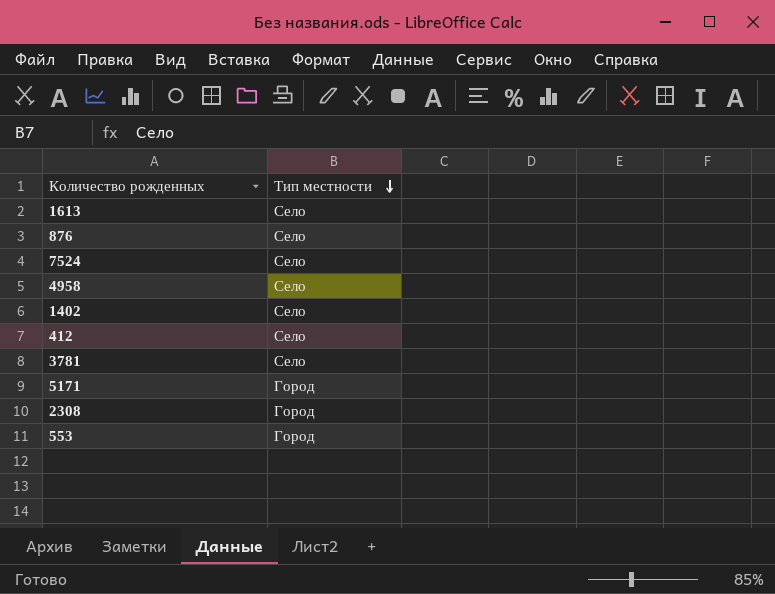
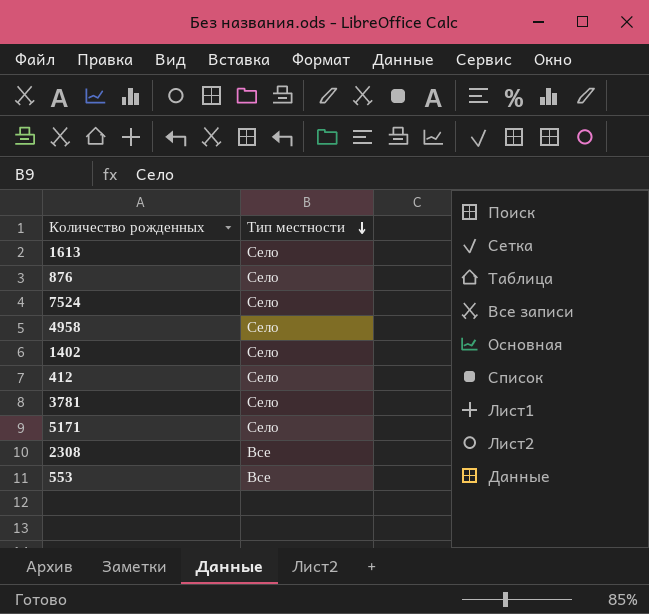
5171 | Тип местности: Город -> Село
2308 | Тип местности: Город -> Все
553 | Тип местности: Город -> Все

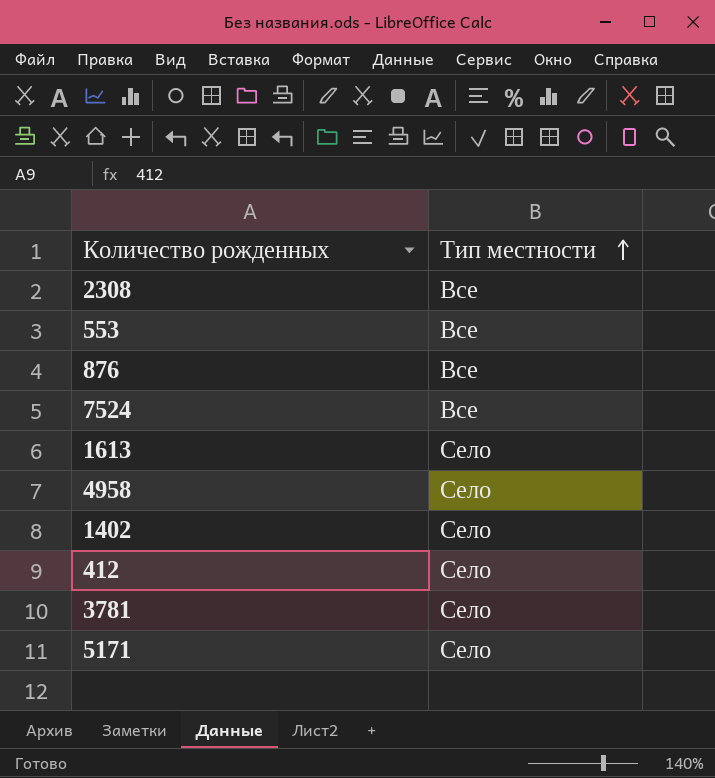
row order: Тип местности descending -> Тип местности ascending
876 | Тип местности: Село -> Все
7524 | Тип местности: Село -> Все

